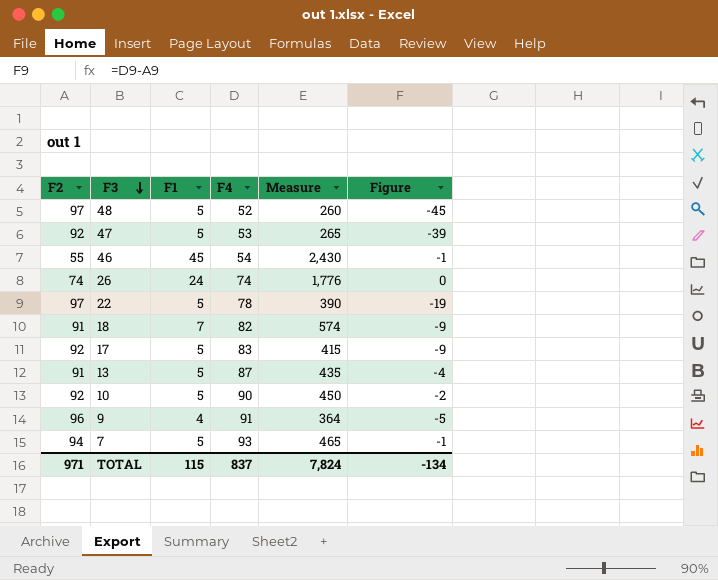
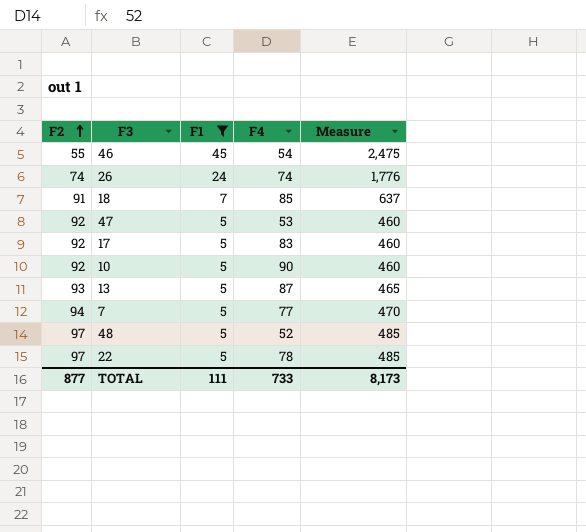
filter: none -> F1 != 4
row order: F3 descending -> F2 ascending
column Figure | formula: [F4] - [F2] -> none
column Measure | formula: [F1] * [F4] -> [F2] * [F1]
18 | F4: 82 -> 85
13 | F2: 91 -> 93
7 | F4: 93 -> 77
TOTAL | F2: 971 -> 877
TOTAL | F1: 115 -> 111
TOTAL | F4: 837 -> 733
TOTAL | Measure: 7,824 -> 8,173

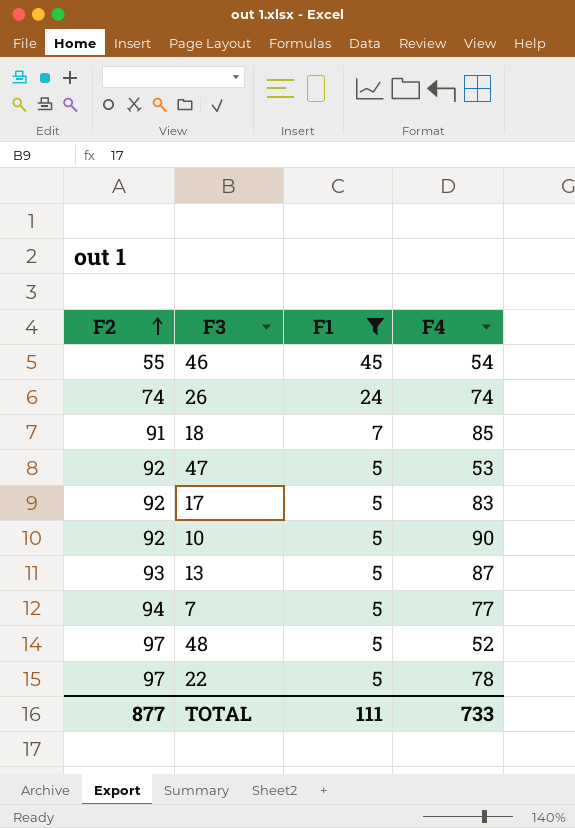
column Measure | formula: [F2] * [F1] -> none

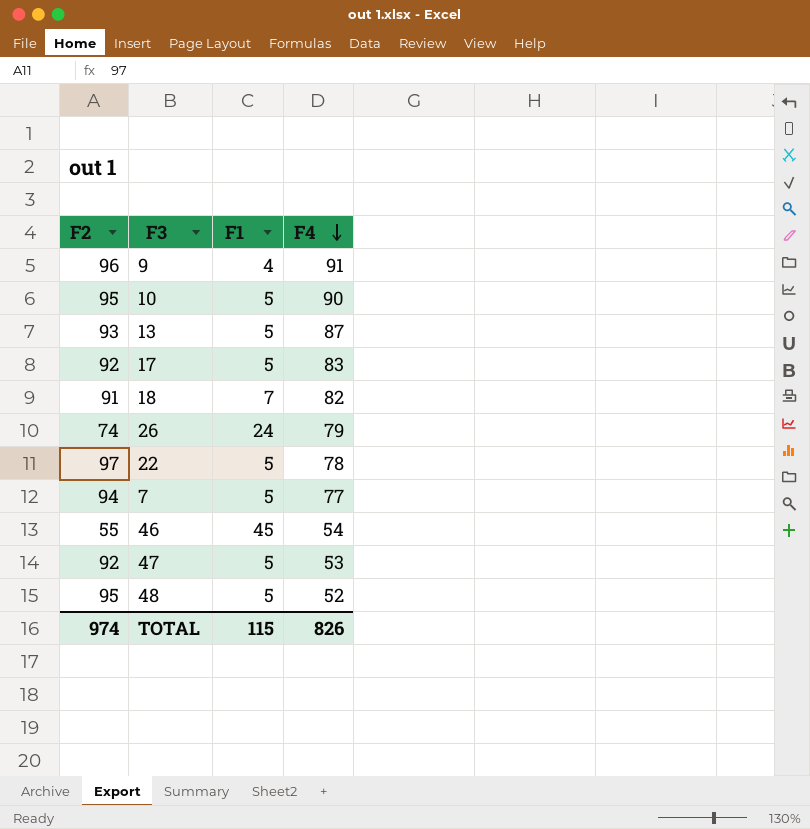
filter: F1 != 4 -> none
row order: F2 ascending -> F4 descending
10 | F2: 92 -> 95
18 | F4: 85 -> 82
26 | F4: 74 -> 79
48 | F2: 97 -> 95
TOTAL | F2: 877 -> 974
TOTAL | F1: 111 -> 115
TOTAL | F4: 733 -> 826

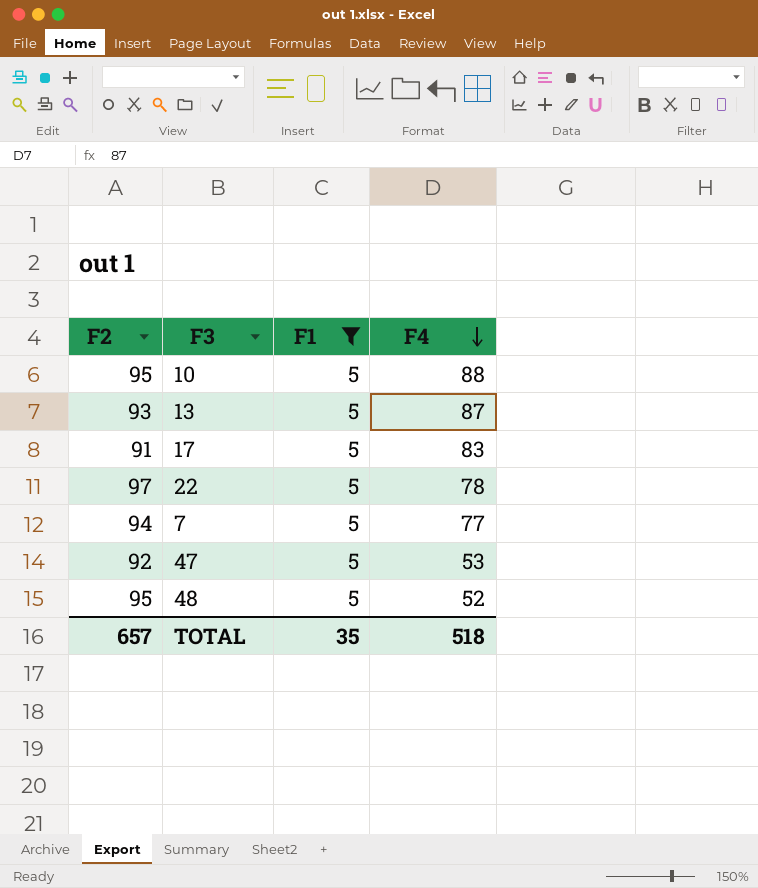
filter: none -> F1 = 5
10 | F4: 90 -> 88
17 | F2: 92 -> 91
TOTAL | F2: 974 -> 657
TOTAL | F1: 115 -> 35
TOTAL | F4: 826 -> 518

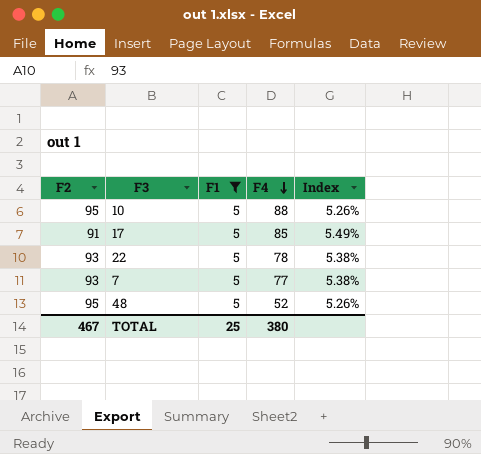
column Index | formula: none -> [F1] / [F2]
row 13: 93 | 5 | 87 -> none
row 47: 92 | 5 | 53 -> none
17 | F4: 83 -> 85
22 | F2: 97 -> 93
7 | F2: 94 -> 93
TOTAL | F2: 657 -> 467
TOTAL | F1: 35 -> 25
TOTAL | F4: 518 -> 380

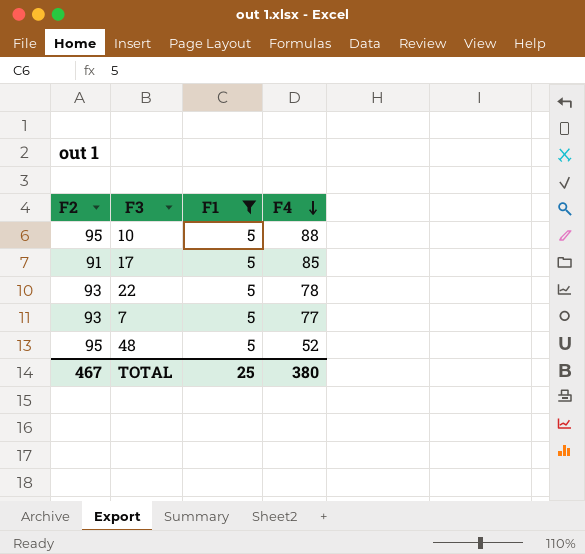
column Index | formula: [F1] / [F2] -> none

